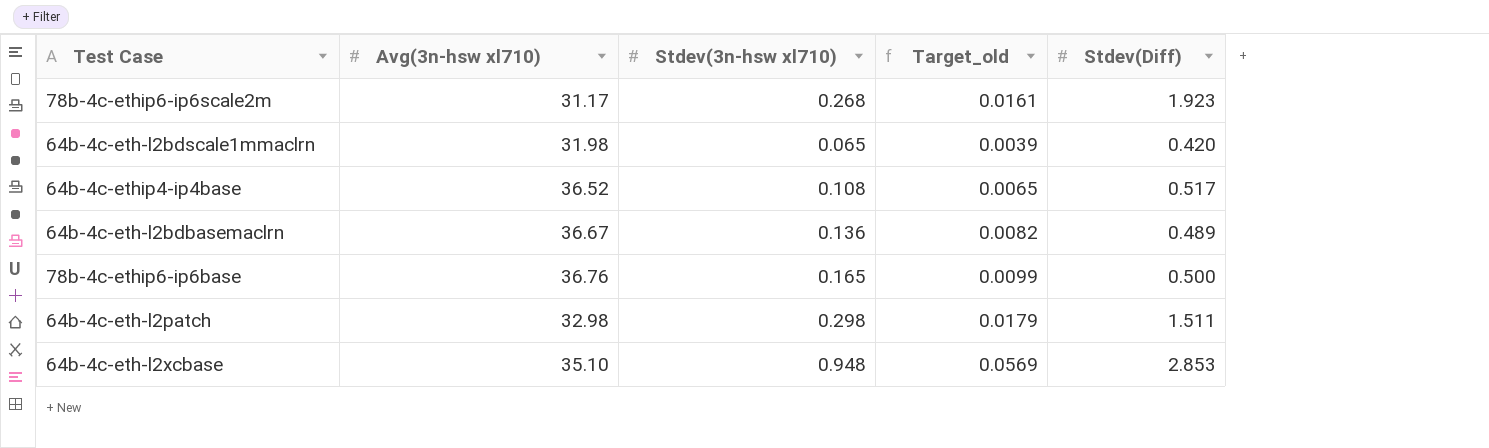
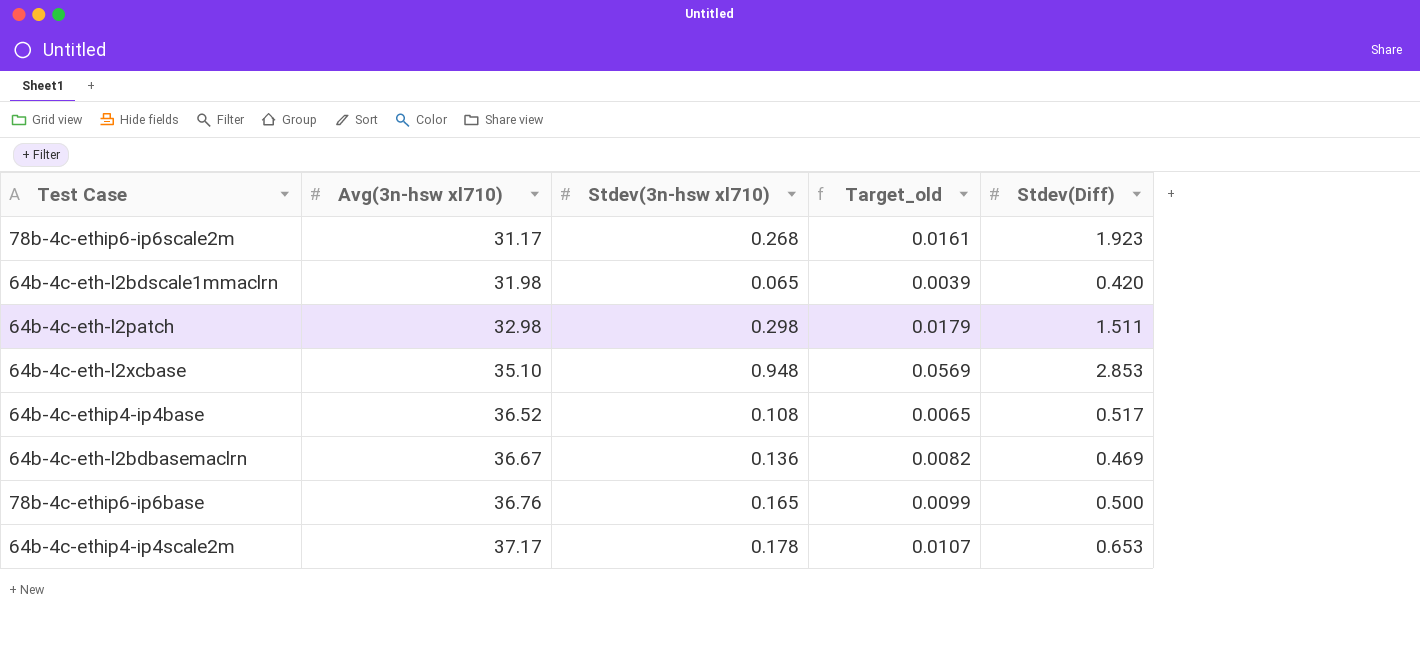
row order: none -> Avg(3n-hsw xl710) ascending
64b-4c-eth-l2bdbasemaclrn | Stdev(Diff): 0.489 -> 0.469
row 64b-4c-ethip4-ip4scale2m: none -> 37.17 | 0.178 | 0.0107 | 0.653

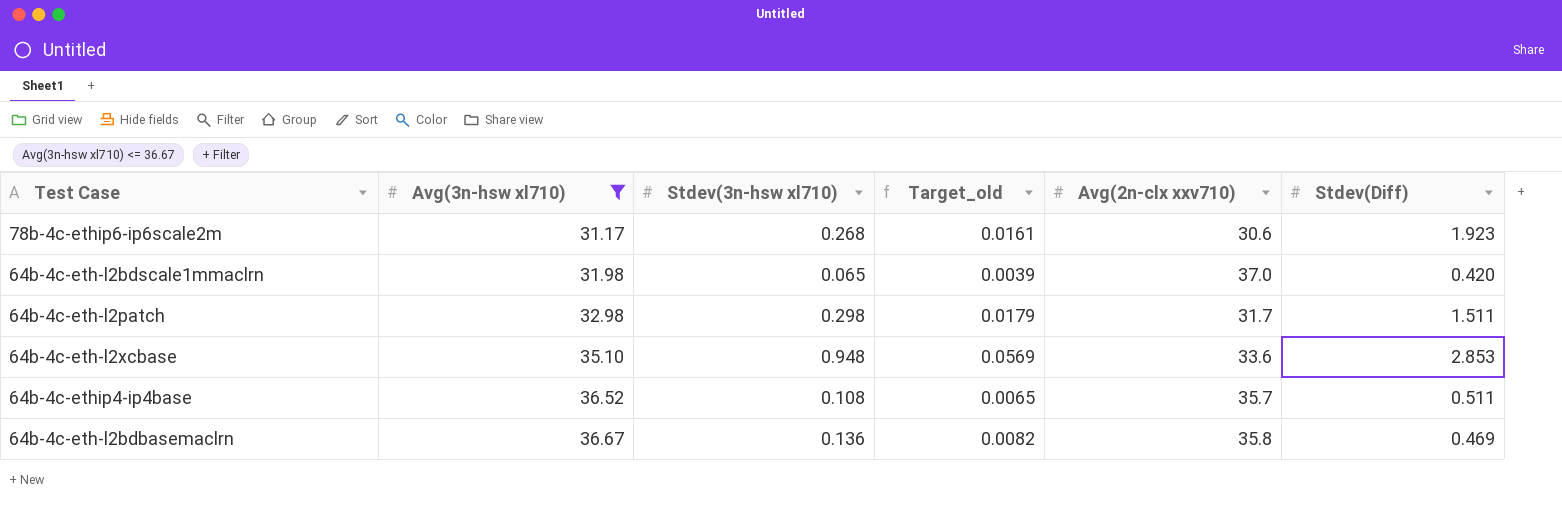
filter: none -> Avg(3n-hsw xl710) <= 36.67
column Avg(2n-clx xxv710) | position: none -> 5
64b-4c-ethip4-ip4base | Stdev(Diff): 0.517 -> 0.511

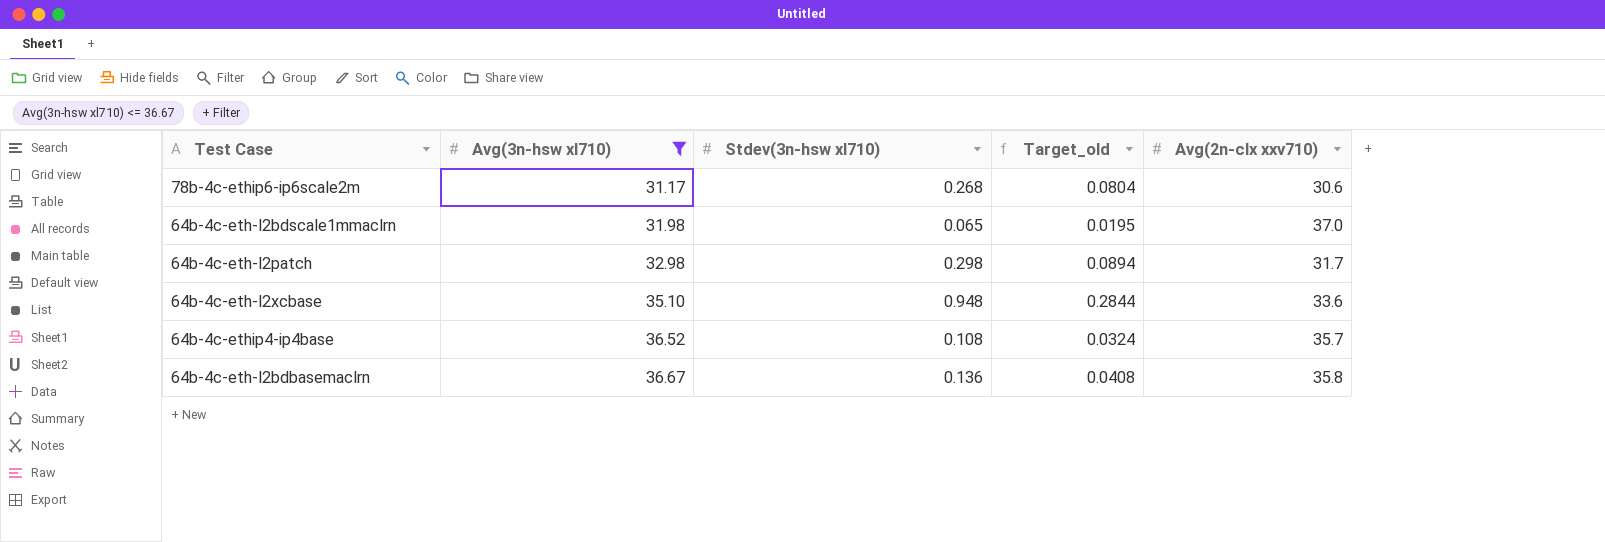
column Stdev(Diff) | position: 6 -> none
column Target_old | formula: [Stdev(3n-hsw xl710)] * 0.06 -> [Stdev(3n-hsw xl710)] * 0.3

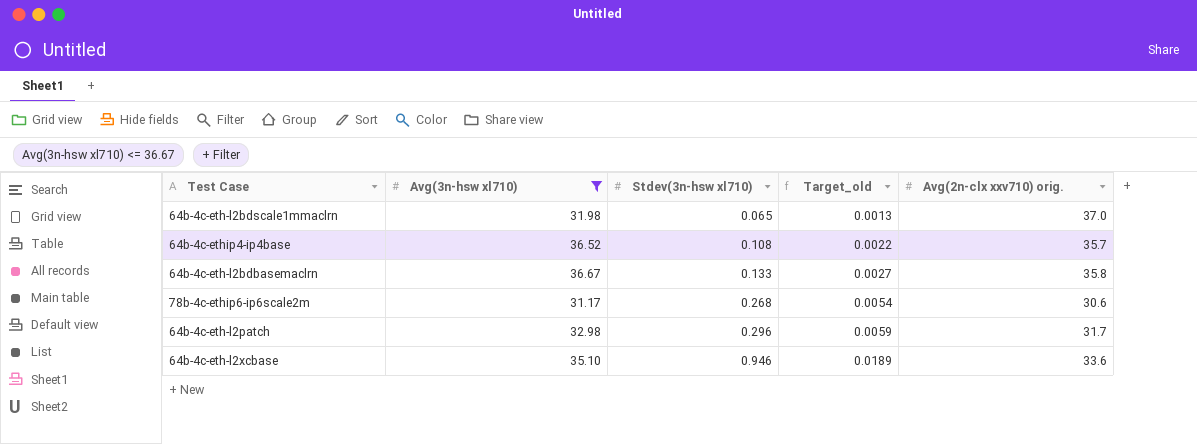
row order: Avg(3n-hsw xl710) ascending -> Stdev(3n-hsw xl710) ascending
column Target_old | formula: [Stdev(3n-hsw xl710)] * 0.3 -> [Stdev(3n-hsw xl710)] * 0.02
column name: Avg(2n-clx xxv710) -> Avg(2n-clx xxv710) orig.
64b-4c-eth-l2bdbasemaclrn | Stdev(3n-hsw xl710): 0.136 -> 0.133
64b-4c-eth-l2patch | Stdev(3n-hsw xl710): 0.298 -> 0.296
64b-4c-eth-l2xcbase | Stdev(3n-hsw xl710): 0.948 -> 0.946

